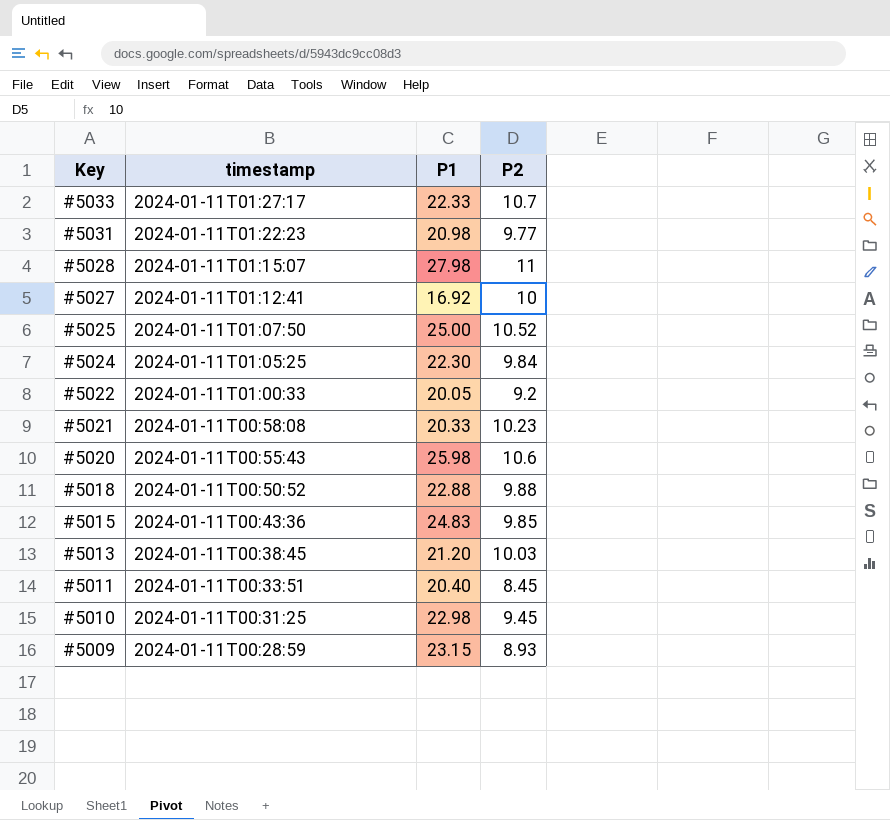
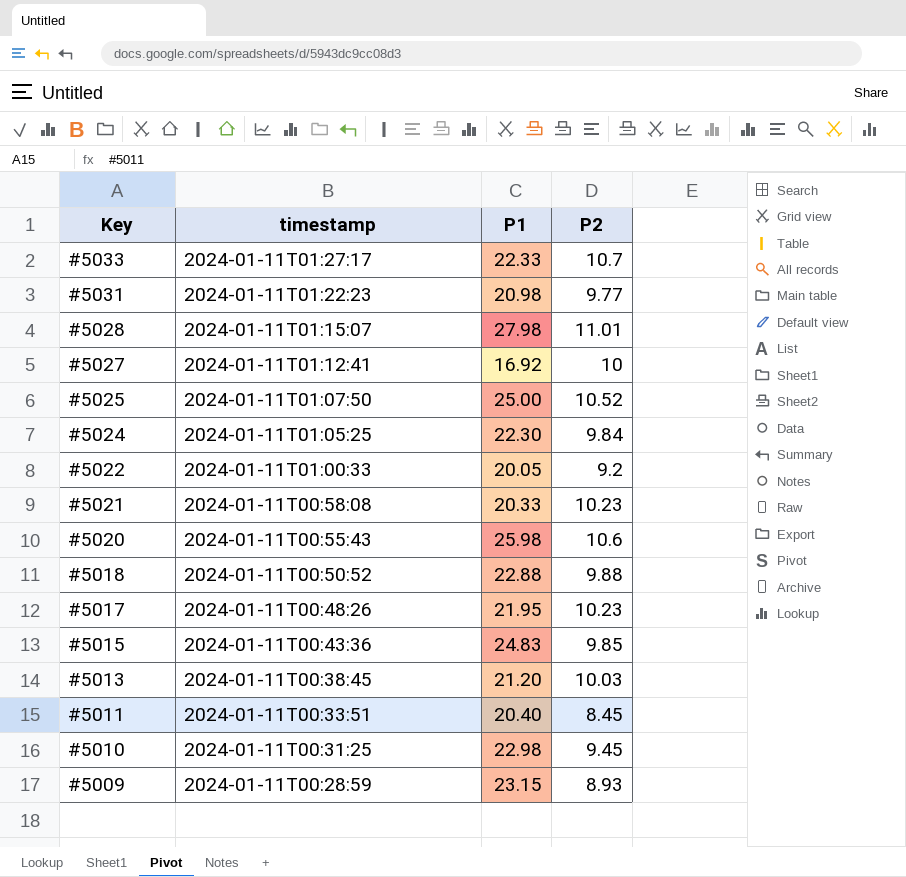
#5028 | P2: 11 -> 11.01
row #5017: none -> 2024-01-11T00:48:26 | 21.95 | 10.23

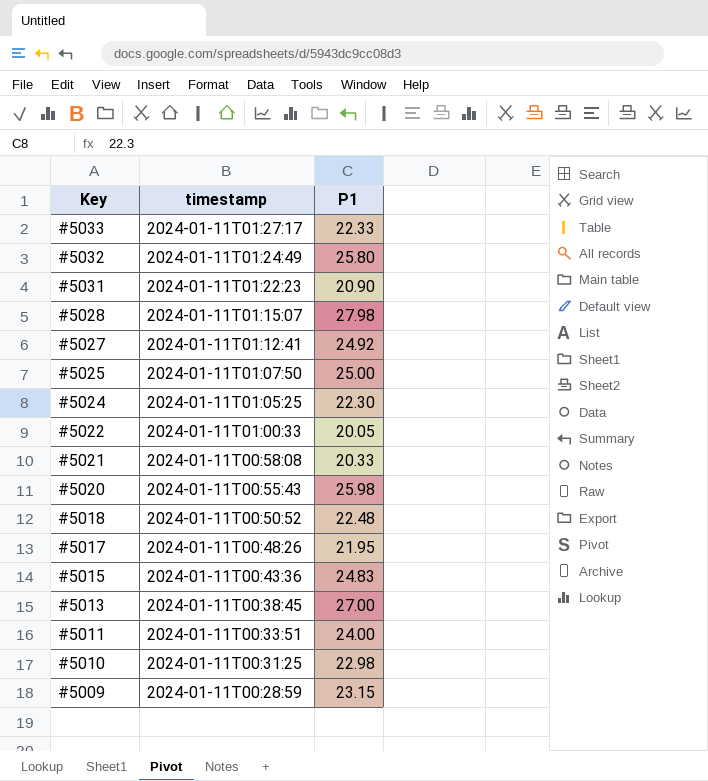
column P2 | position: 4 -> none
row #5032: none -> 2024-01-11T01:24:49 | 25.80
#5031 | P1: 20.98 -> 20.90
#5027 | P1: 16.92 -> 24.92
#5018 | P1: 22.88 -> 22.48
#5013 | P1: 21.20 -> 27.00
#5011 | P1: 20.40 -> 24.00

